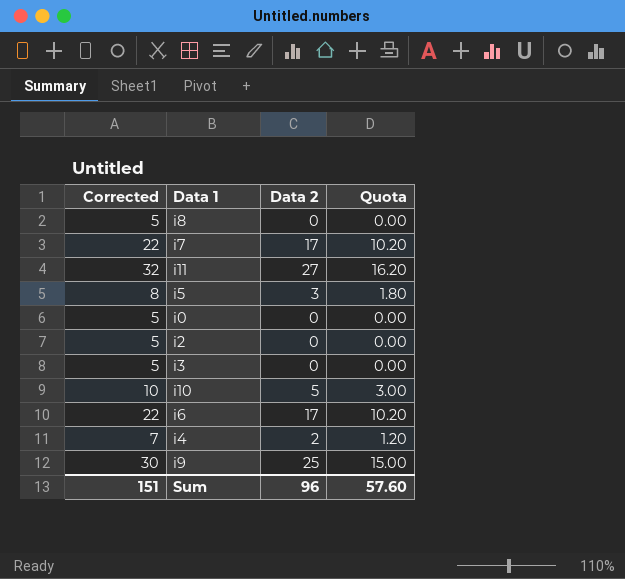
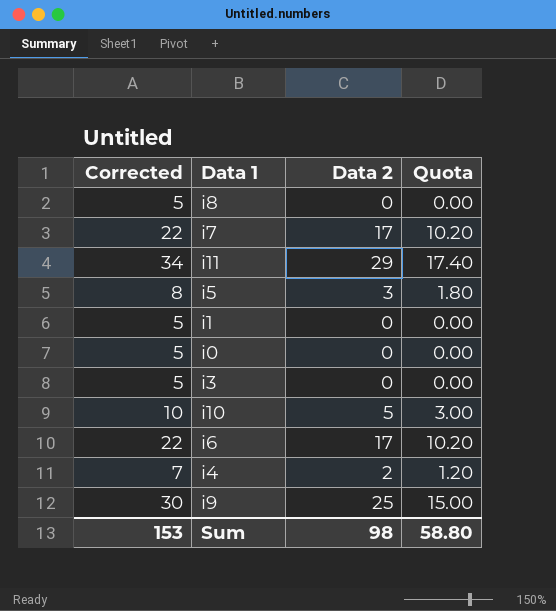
row i2: 5 | 0 | 0.00 -> none
i11 | Corrected: 32 -> 34
i11 | Data 2: 27 -> 29
i11 | Quota: 16.20 -> 17.40
row i1: none -> 5 | 0 | 0.00
Sum | Corrected: 151 -> 153
Sum | Data 2: 96 -> 98
Sum | Quota: 57.60 -> 58.80

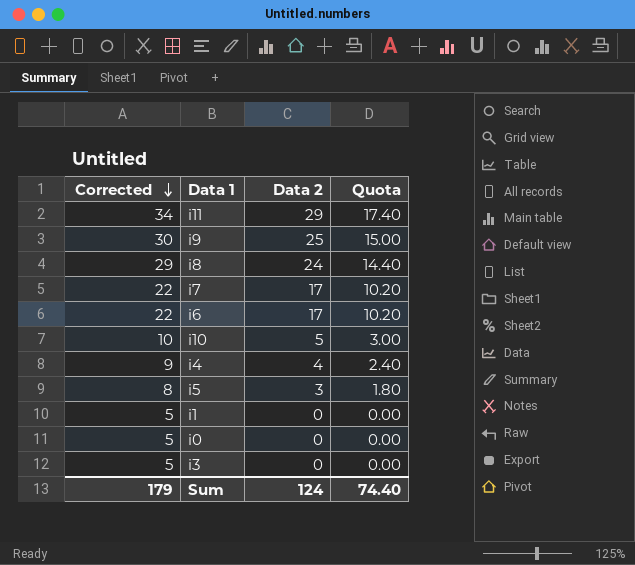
row order: none -> Corrected descending
i8 | Corrected: 5 -> 29
i8 | Data 2: 0 -> 24
i8 | Quota: 0.00 -> 14.40
i4 | Corrected: 7 -> 9
i4 | Data 2: 2 -> 4
i4 | Quota: 1.20 -> 2.40
Sum | Corrected: 153 -> 179
Sum | Data 2: 98 -> 124
Sum | Quota: 58.80 -> 74.40

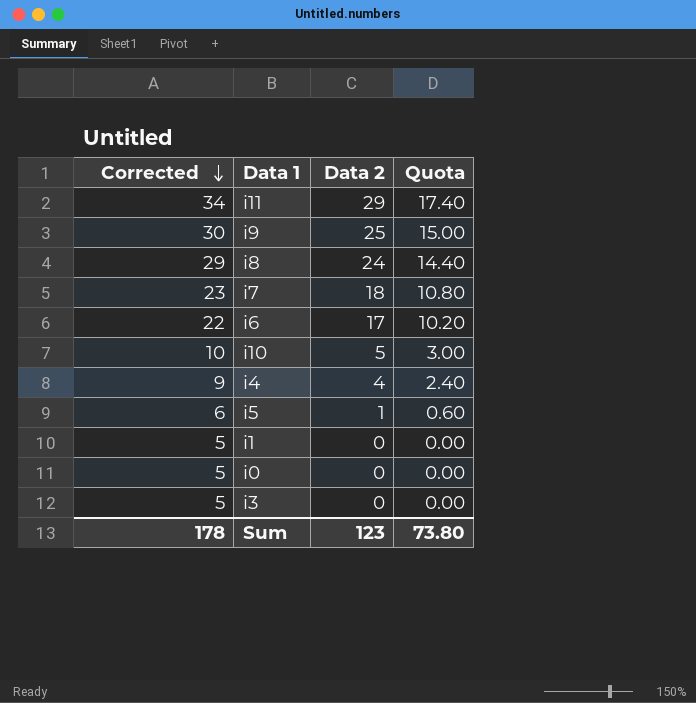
i7 | Corrected: 22 -> 23
i7 | Data 2: 17 -> 18
i7 | Quota: 10.20 -> 10.80
i5 | Corrected: 8 -> 6
i5 | Data 2: 3 -> 1
i5 | Quota: 1.80 -> 0.60
Sum | Corrected: 179 -> 178
Sum | Data 2: 124 -> 123
Sum | Quota: 74.40 -> 73.80

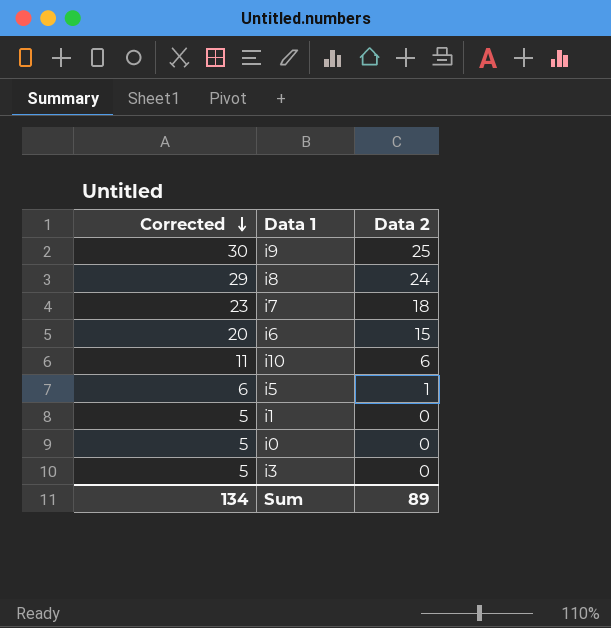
column Quota | formula: [Data 2] * 0.6 -> none
row i11: 34 | 29 | 17.40 -> none
row i4: 9 | 4 | 2.40 -> none
i6 | Corrected: 22 -> 20
i6 | Data 2: 17 -> 15
i10 | Corrected: 10 -> 11
i10 | Data 2: 5 -> 6
Sum | Corrected: 178 -> 134
Sum | Data 2: 123 -> 89

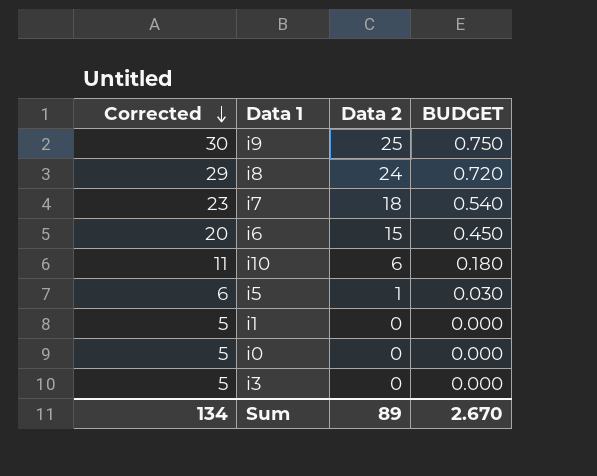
column BUDGET | formula: none -> [Data 2] * 0.03

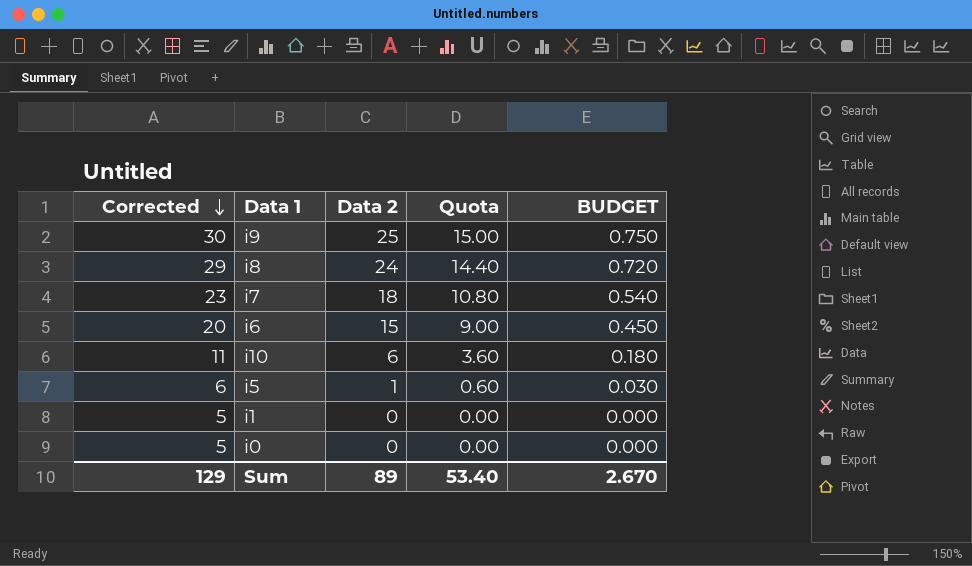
column Quota | formula: none -> [Data 2] * 0.6
row i3: 5 | 0 | 0.000 -> none
Sum | Corrected: 134 -> 129

